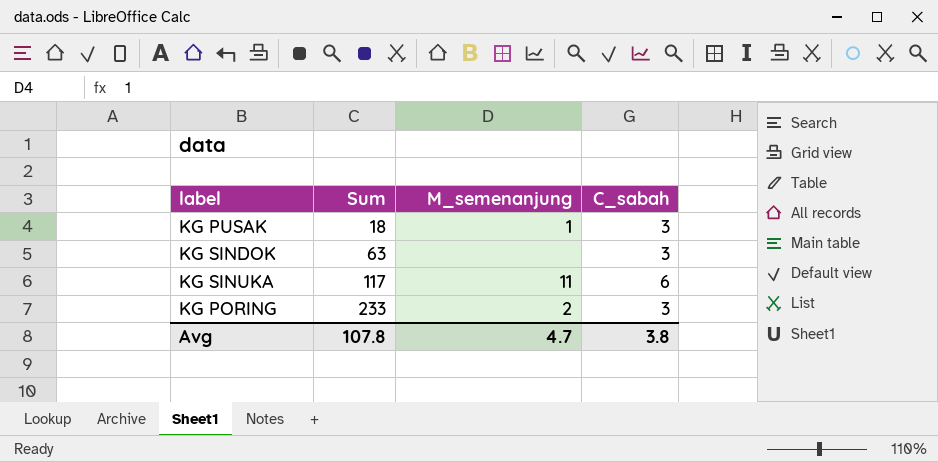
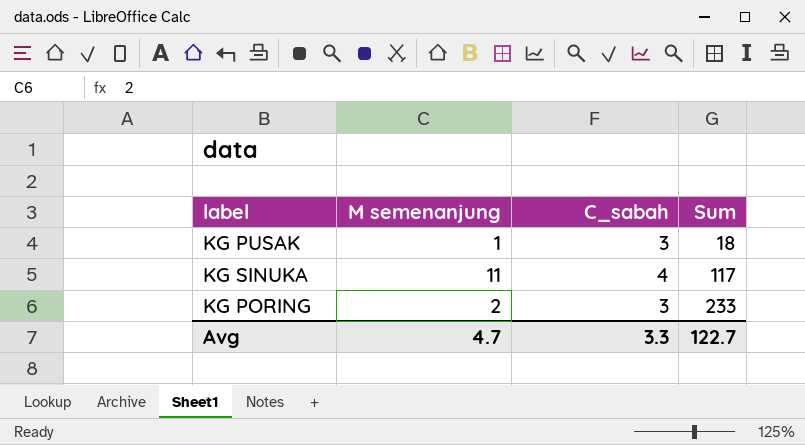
column name: M_semenanjung -> M semenanjung
column Sum | position: 2 -> 4
row KG SINDOK: 63 | none | 3 -> none
KG SINUKA | C_sabah: 6 -> 4
Avg | C_sabah: 3.8 -> 3.3
Avg | Sum: 107.8 -> 122.7

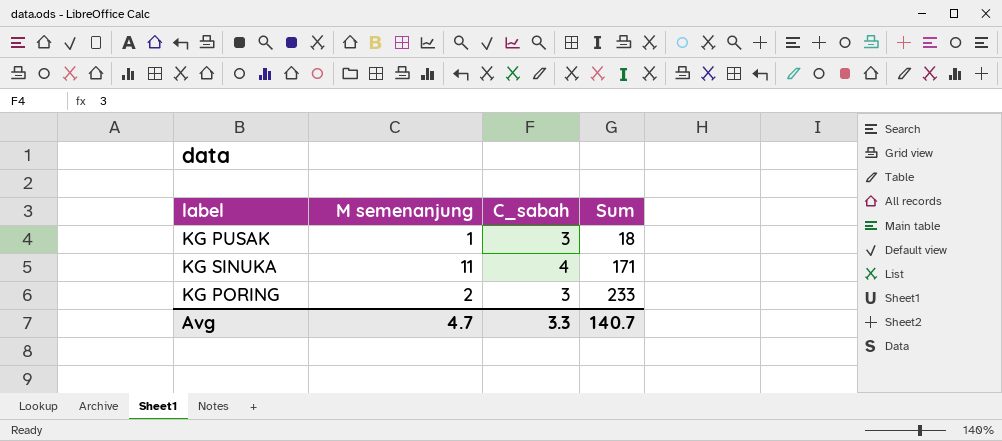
KG SINUKA | Sum: 117 -> 171
Avg | Sum: 122.7 -> 140.7

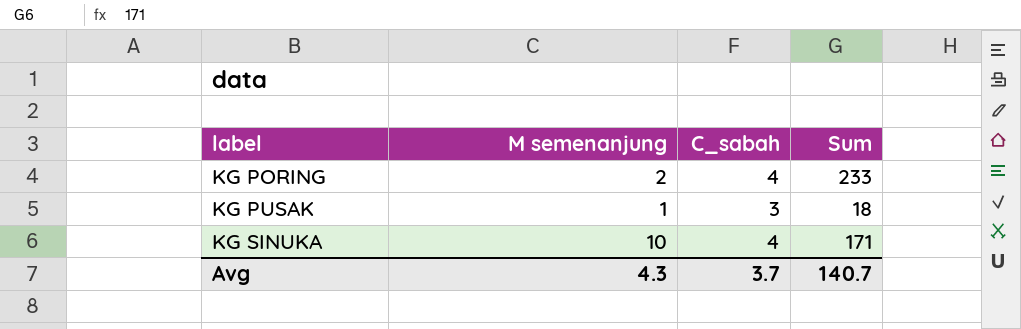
row order: Sum ascending -> label ascending
KG PORING | C_sabah: 3 -> 4
KG SINUKA | M semenanjung: 11 -> 10
Avg | M semenanjung: 4.7 -> 4.3
Avg | C_sabah: 3.3 -> 3.7

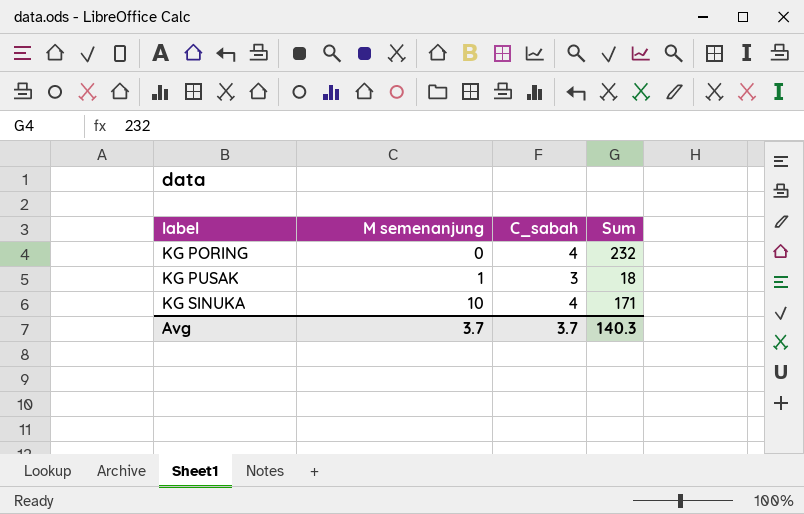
KG PORING | M semenanjung: 2 -> 0
KG PORING | Sum: 233 -> 232
Avg | M semenanjung: 4.3 -> 3.7
Avg | Sum: 140.7 -> 140.3

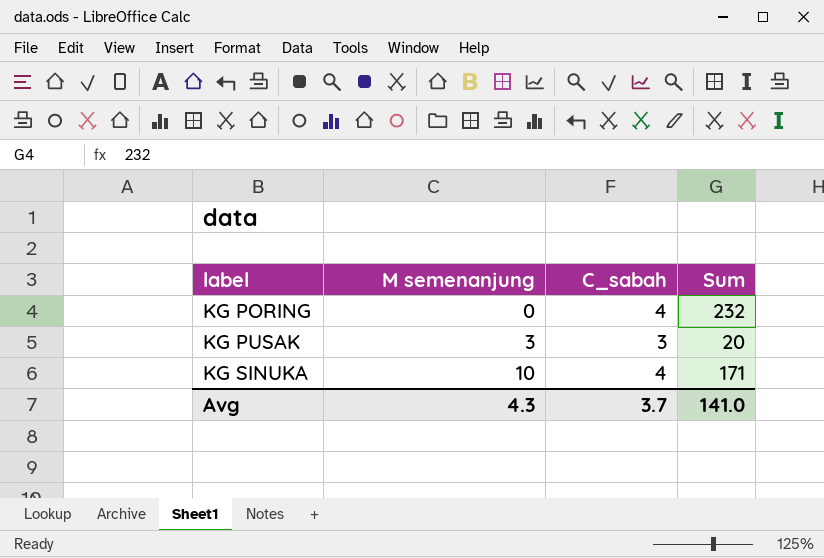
KG PUSAK | M semenanjung: 1 -> 3
KG PUSAK | Sum: 18 -> 20
Avg | M semenanjung: 3.7 -> 4.3
Avg | Sum: 140.3 -> 141.0

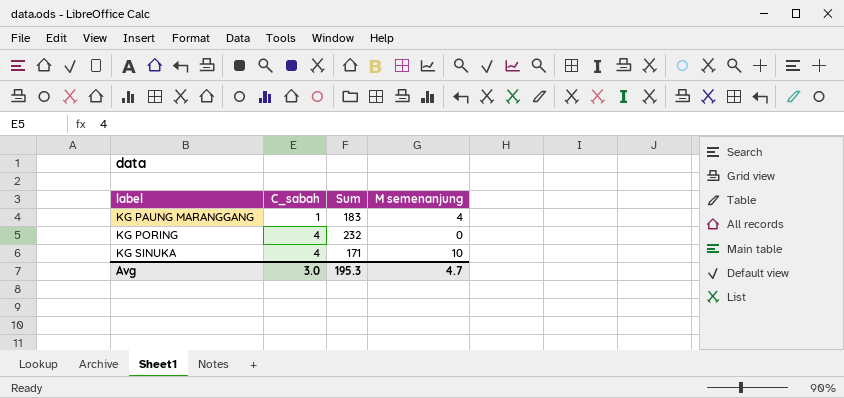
column M semenanjung | position: 2 -> 4
row KG PUSAK: 3 | 3 | 20 -> none
row KG PAUNG MARANGGANG: none -> 1 | 183 | 4
Avg | C_sabah: 3.7 -> 3.0
Avg | Sum: 141.0 -> 195.3
Avg | M semenanjung: 4.3 -> 4.7

